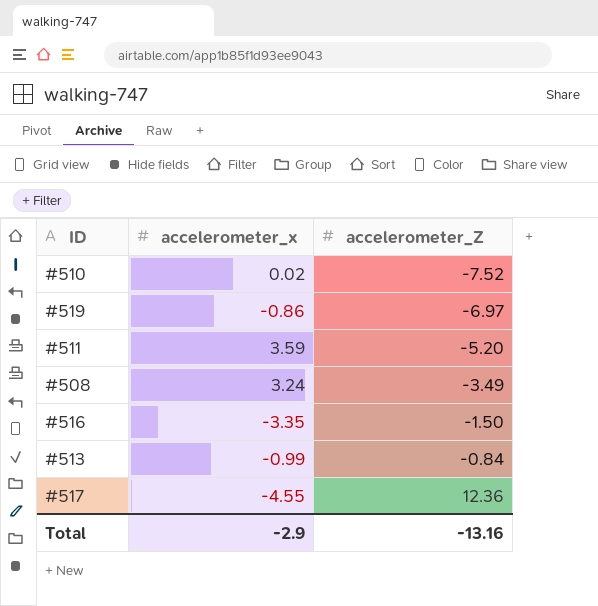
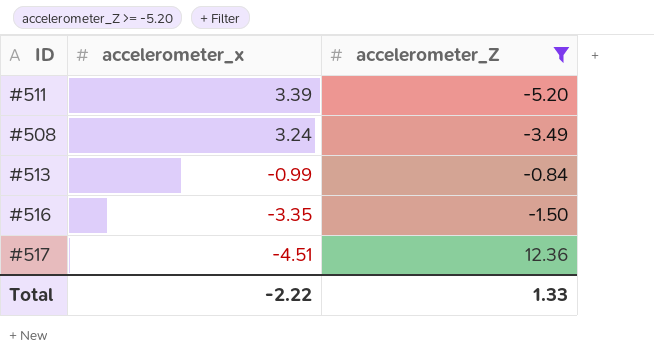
filter: none -> accelerometer_Z >= -5.20
row order: accelerometer_Z ascending -> accelerometer_x descending
#511 | accelerometer_x: 3.59 -> 3.39
#517 | accelerometer_x: -4.55 -> -4.51
Total | accelerometer_x: -2.9 -> -2.22
Total | accelerometer_Z: -13.16 -> 1.33

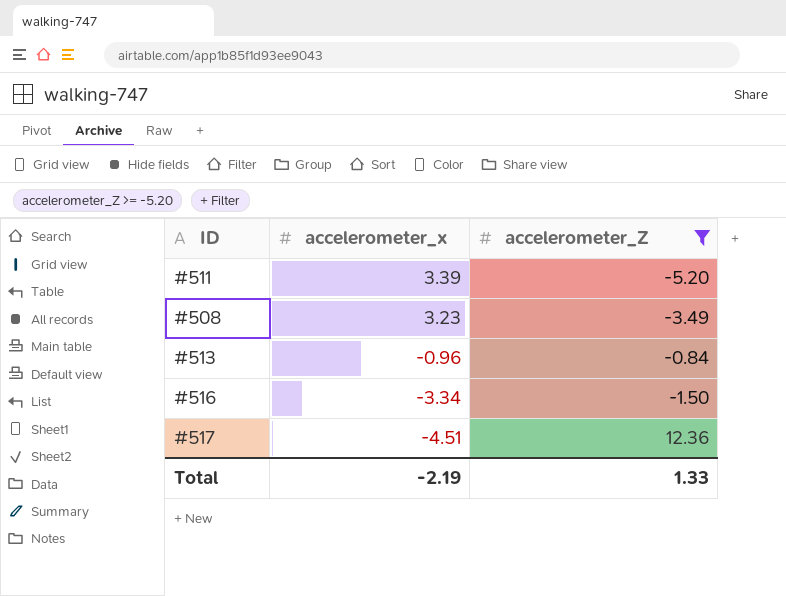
#508 | accelerometer_x: 3.24 -> 3.23
#513 | accelerometer_x: -0.99 -> -0.96
#516 | accelerometer_x: -3.35 -> -3.34
Total | accelerometer_x: -2.22 -> -2.19

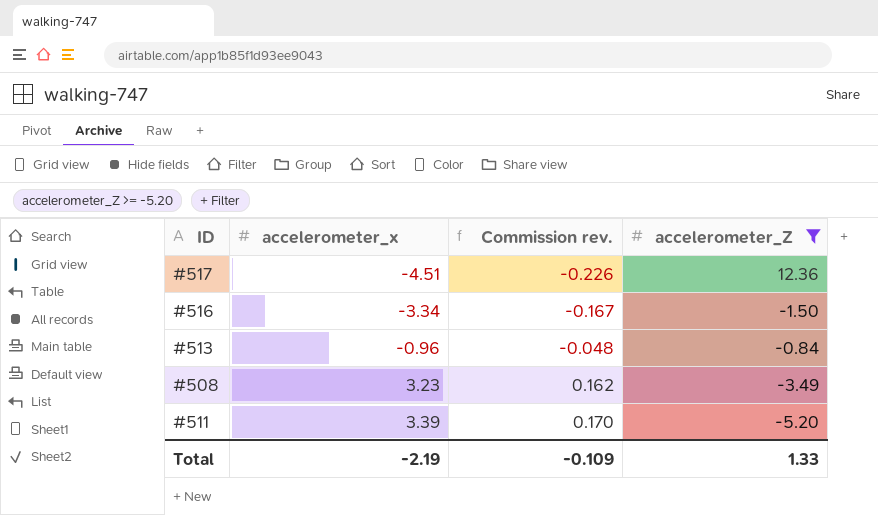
row order: accelerometer_x descending -> accelerometer_x ascending
column Commission rev. | formula: none -> [accelerometer_x] * 0.05

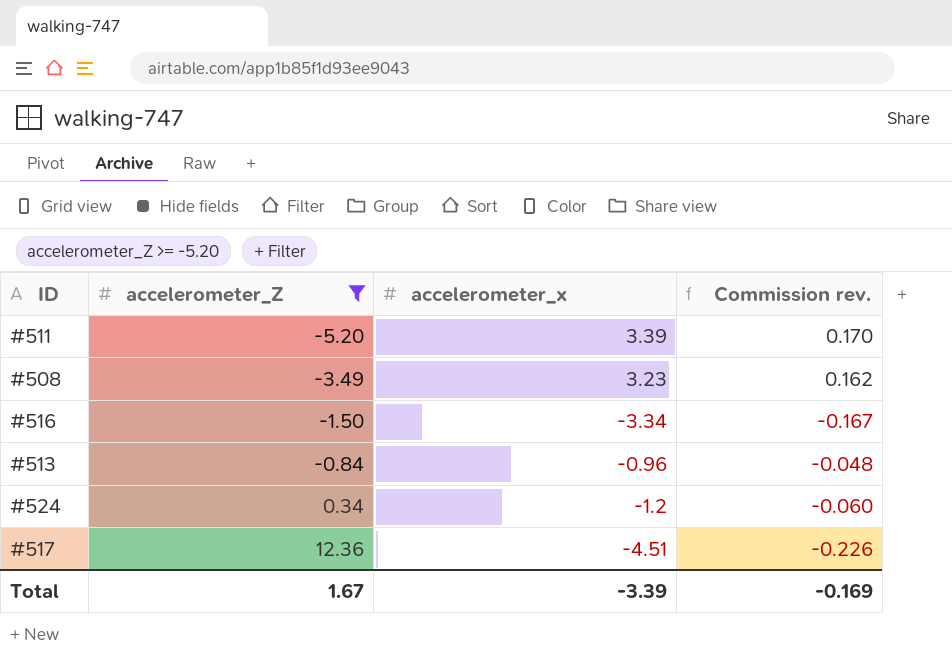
row order: accelerometer_x ascending -> accelerometer_Z ascending
column accelerometer_Z | position: 4 -> 2
row #524: none -> 0.34 | -1.2 | -0.060
Total | accelerometer_Z: 1.33 -> 1.67
Total | accelerometer_x: -2.19 -> -3.39
Total | Commission rev.: -0.109 -> -0.169

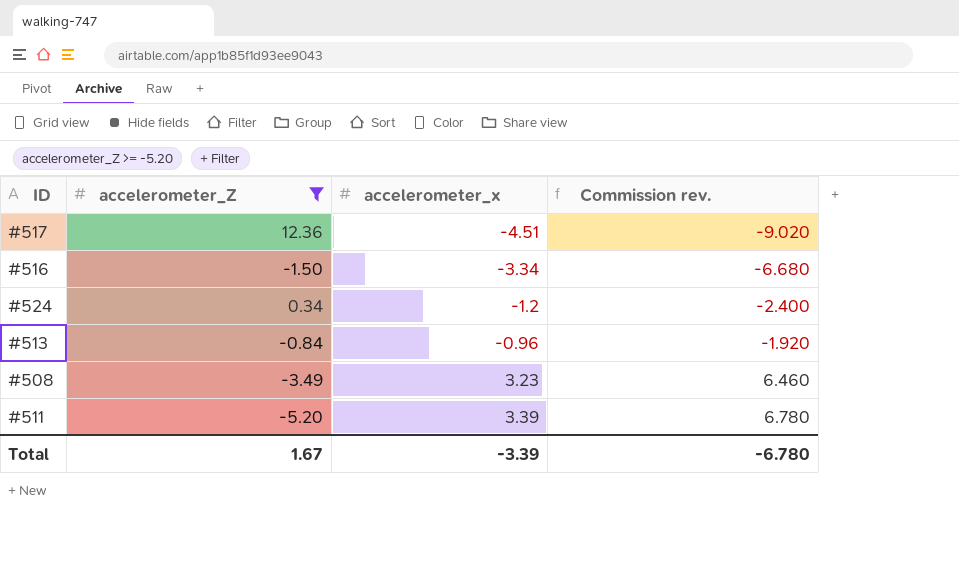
row order: accelerometer_Z ascending -> accelerometer_x ascending
column Commission rev. | formula: [accelerometer_x] * 0.05 -> [accelerometer_x] * 2
Total | Commission rev.: -0.169 -> -6.780

